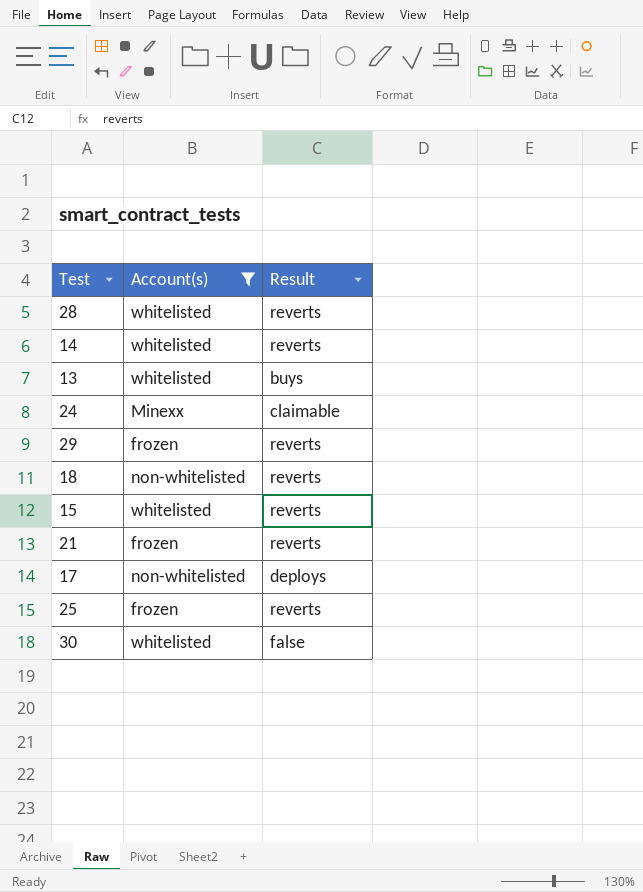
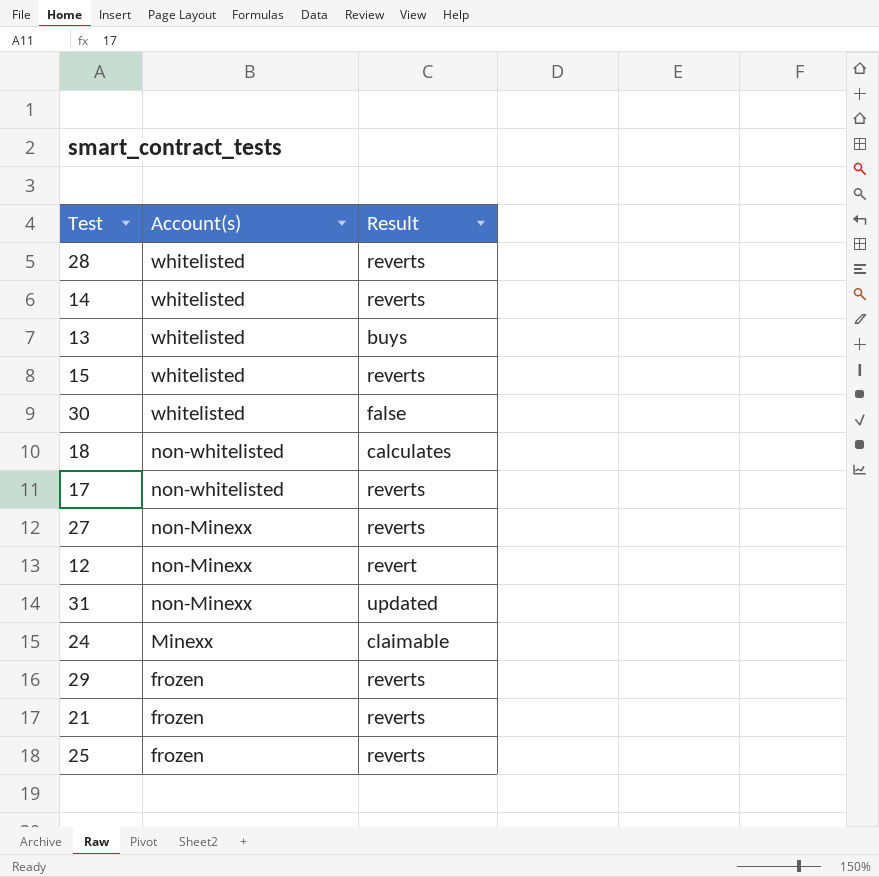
filter: Account(s) != non-Minexx -> none
row order: none -> Account(s) descending
18 | Result: reverts -> calculates
17 | Result: deploys -> reverts

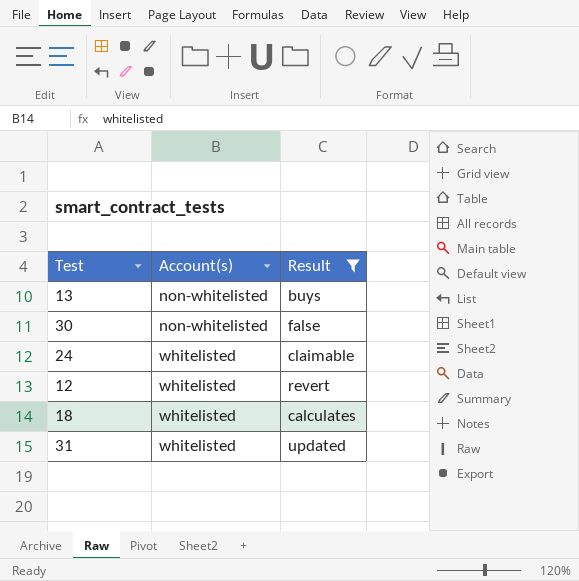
filter: none -> Result != reverts
row order: Account(s) descending -> Account(s) ascending
13 | Account(s): whitelisted -> non-whitelisted
30 | Account(s): whitelisted -> non-whitelisted
24 | Account(s): Minexx -> whitelisted
12 | Account(s): non-Minexx -> whitelisted
18 | Account(s): non-whitelisted -> whitelisted
31 | Account(s): non-Minexx -> whitelisted

